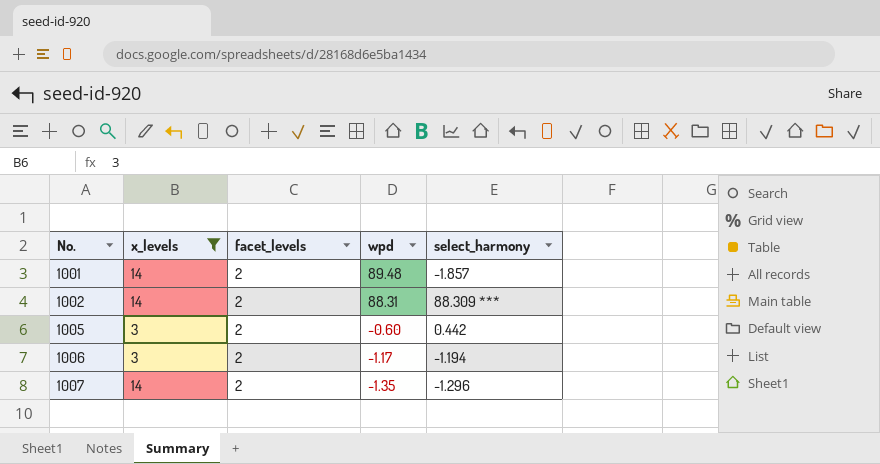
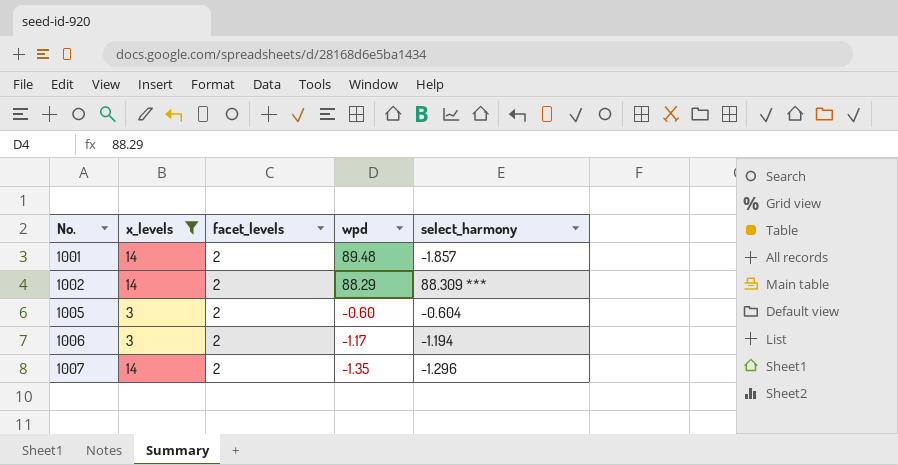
1002 | wpd: 88.31 -> 88.29
1005 | select_harmony: 0.442 -> -0.604

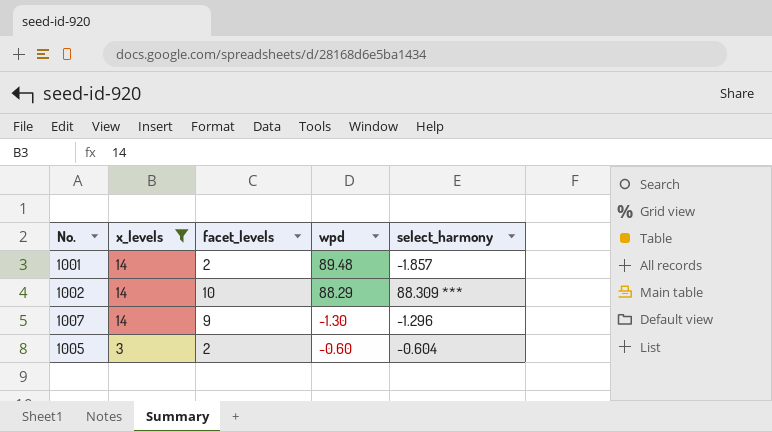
row order: No. ascending -> x_levels descending
row 1006: 3 | 2 | -1.17 | -1.194 -> none
1002 | facet_levels: 2 -> 10
1007 | facet_levels: 2 -> 9
1007 | wpd: -1.35 -> -1.30

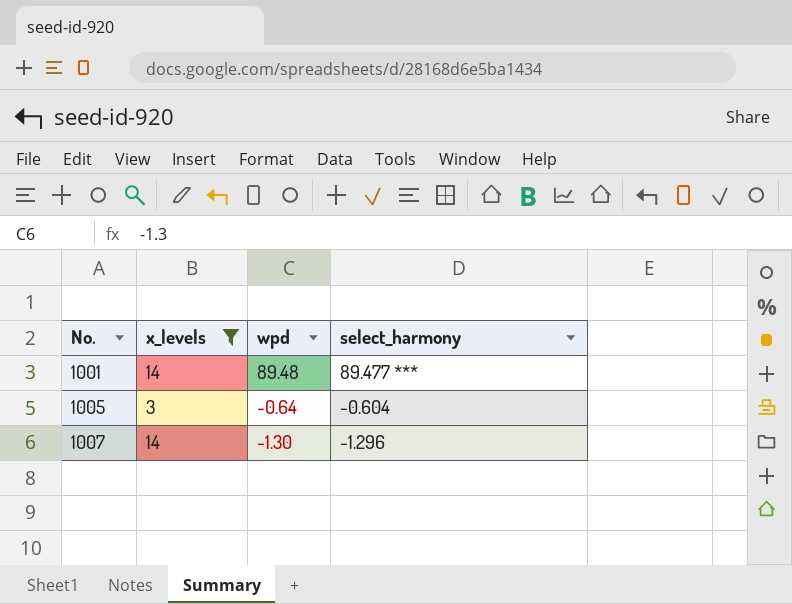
row order: x_levels descending -> No. ascending
column facet_levels | position: 3 -> none
row 1002: 14 | 10 | 88.29 | 88.309 *** -> none
1001 | select_harmony: -1.857 -> 89.477 ***
1005 | wpd: -0.60 -> -0.64

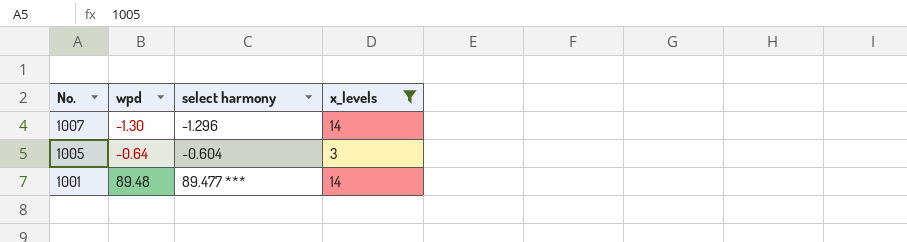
row order: No. ascending -> No. descending
column name: select_harmony -> select harmony
column x_levels | position: 2 -> 4

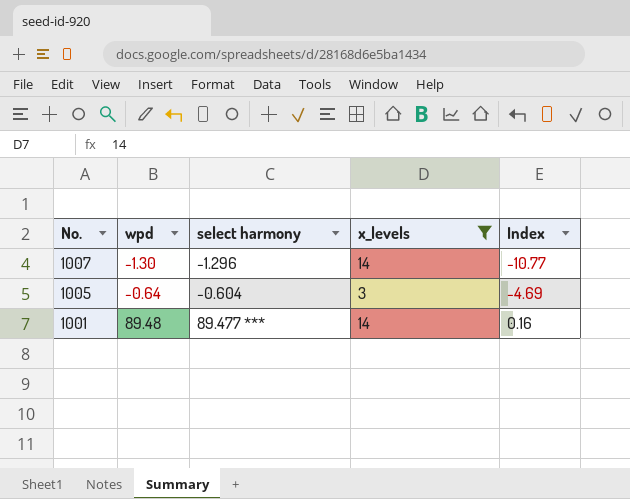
column Index | formula: none -> [x_levels] / [wpd]

